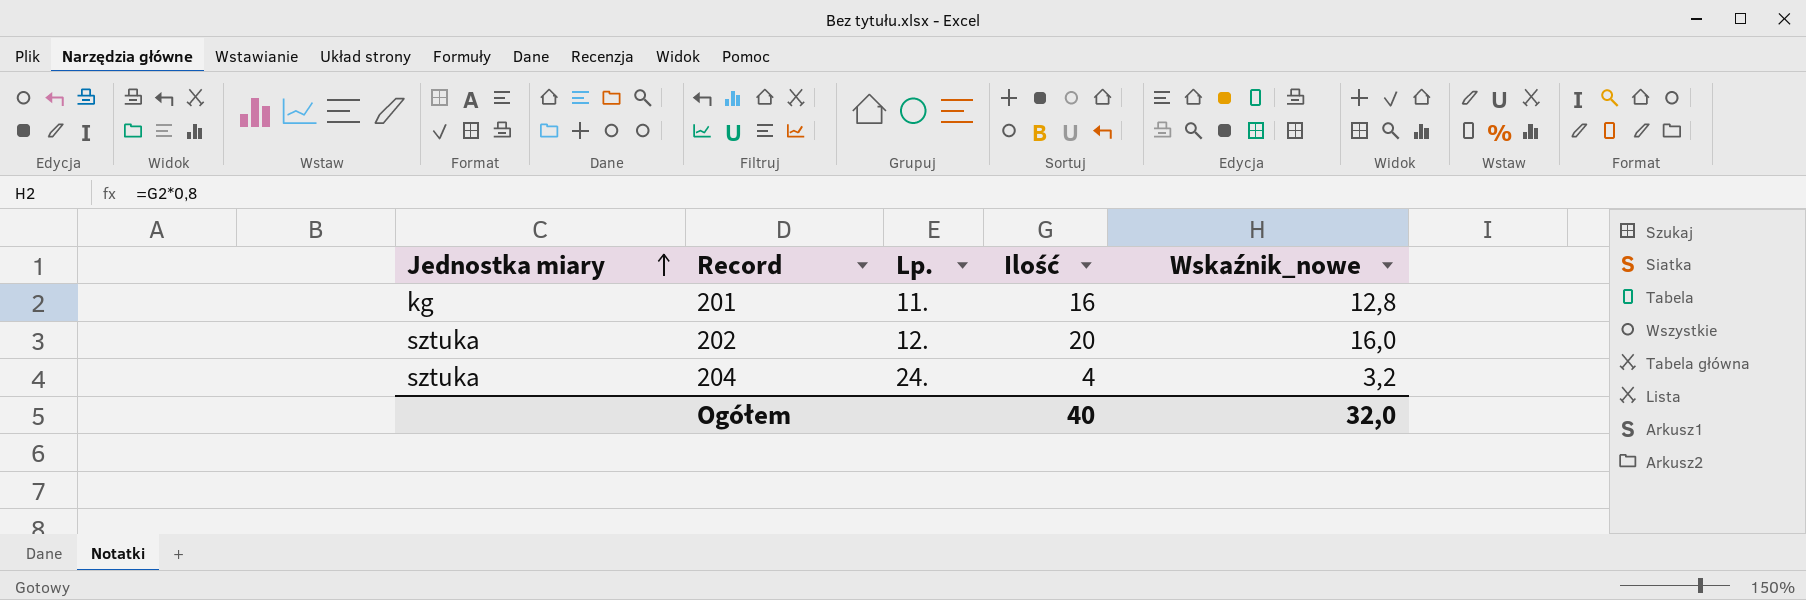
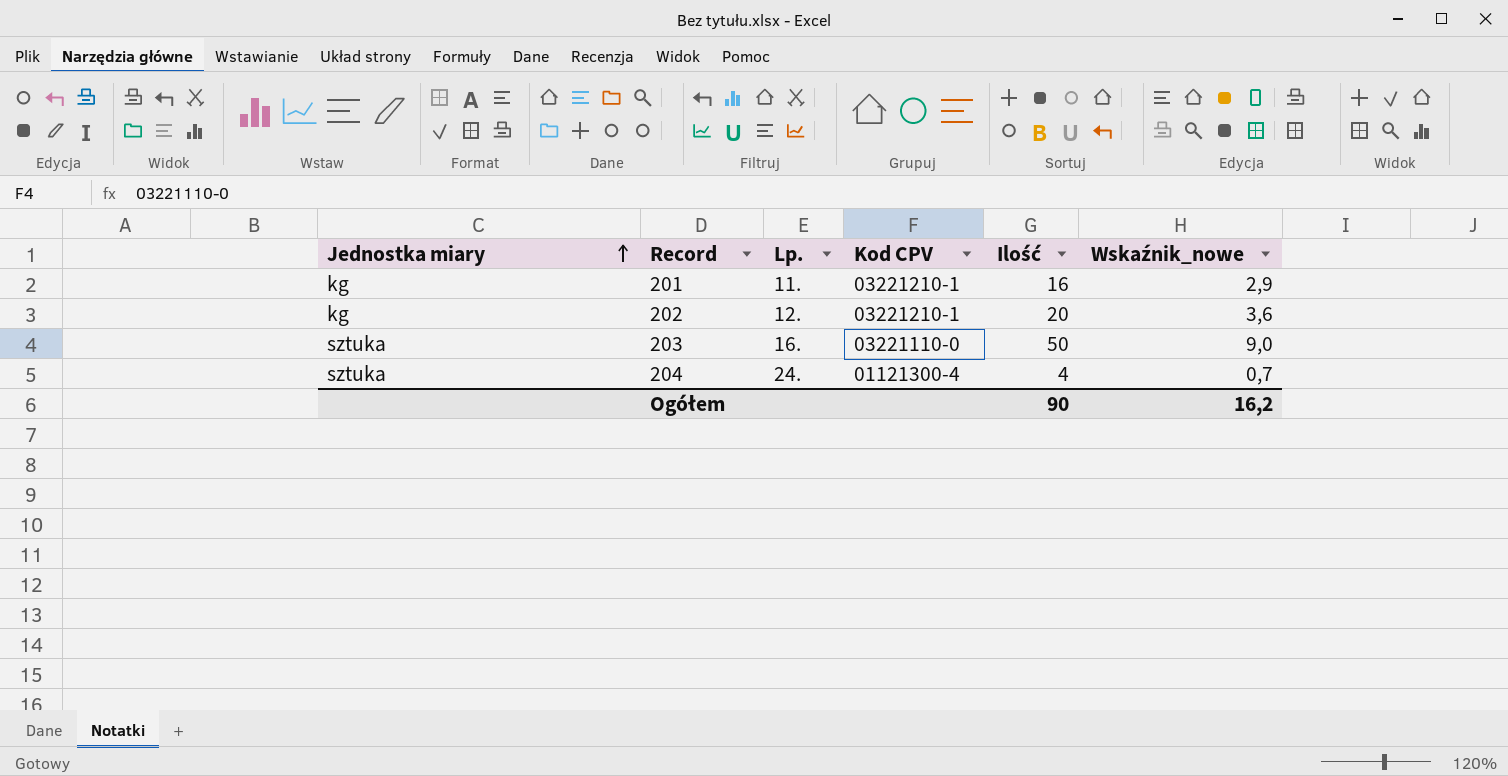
column Kod CPV | position: none -> 4
column Wskaźnik_nowe | formula: [Ilość] * 0,8 -> [Ilość] * 0,18
202 | Jednostka miary: sztuka -> kg
row 203: none -> sztuka | 16. | 03221110-0 | 50 | 9,0
Ogółem | Ilość: 40 -> 90
Ogółem | Wskaźnik_nowe: 32,0 -> 16,2

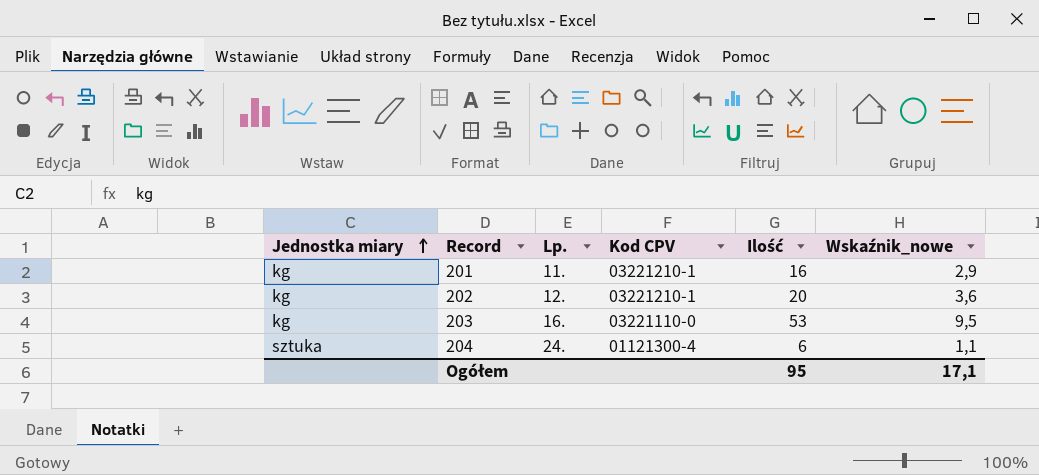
203 | Jednostka miary: sztuka -> kg
203 | Ilość: 50 -> 53
203 | Wskaźnik_nowe: 9,0 -> 9,5
204 | Ilość: 4 -> 6
204 | Wskaźnik_nowe: 0,7 -> 1,1
Ogółem | Ilość: 90 -> 95
Ogółem | Wskaźnik_nowe: 16,2 -> 17,1

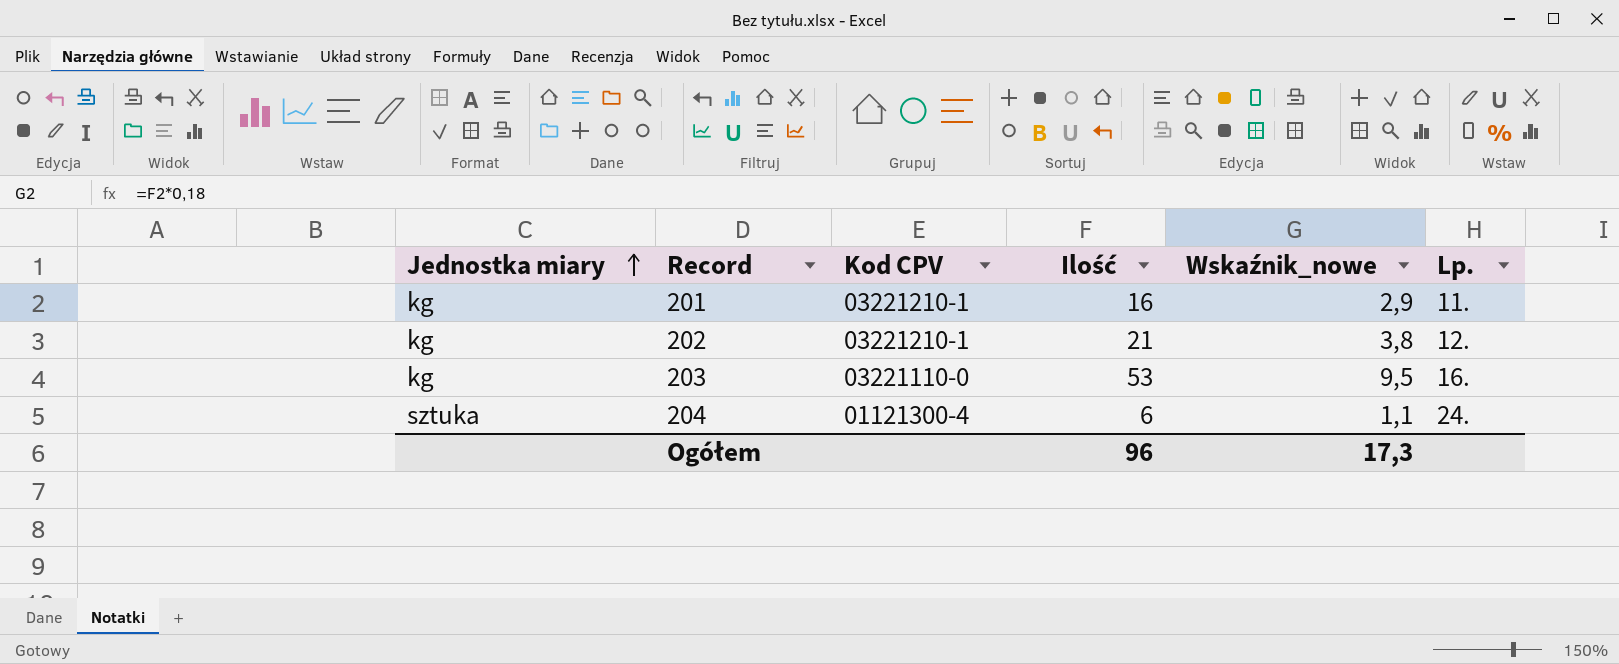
column Lp. | position: 3 -> 6
202 | Ilość: 20 -> 21
202 | Wskaźnik_nowe: 3,6 -> 3,8
Ogółem | Ilość: 95 -> 96
Ogółem | Wskaźnik_nowe: 17,1 -> 17,3

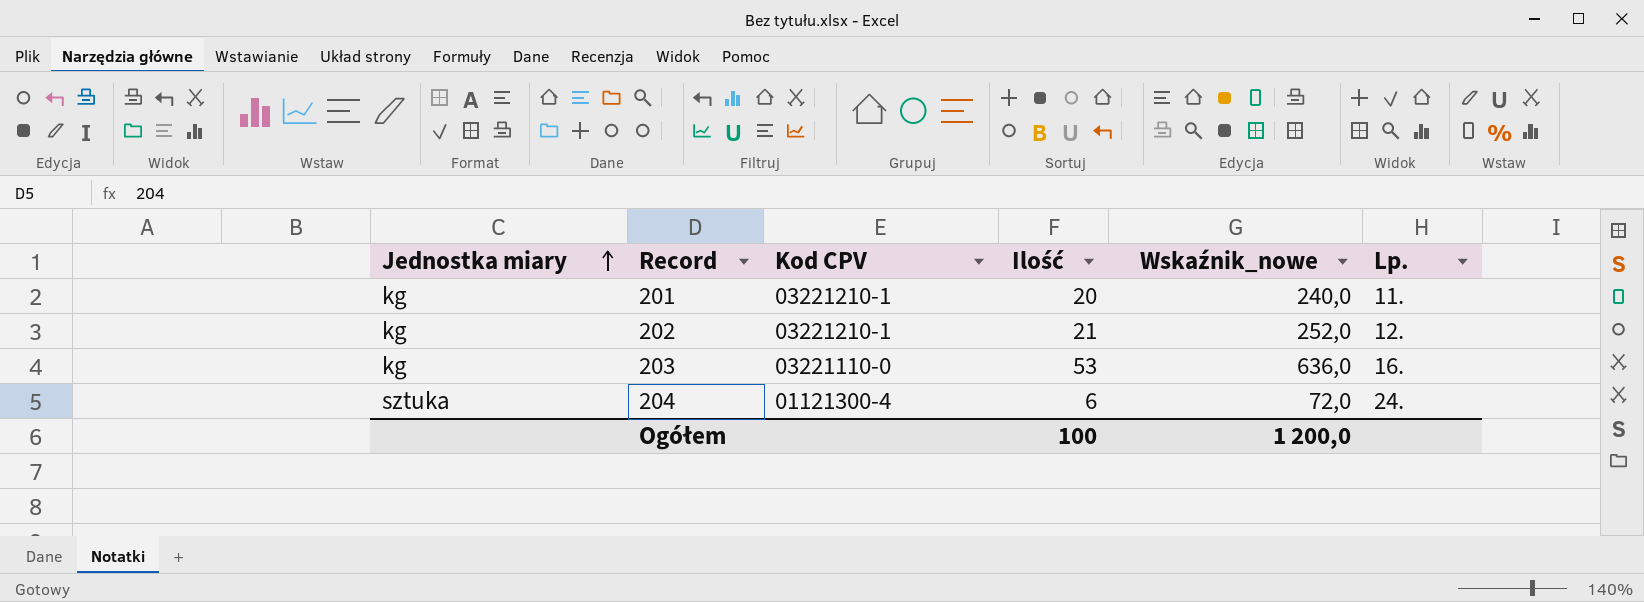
column Wskaźnik_nowe | formula: [Ilość] * 0,18 -> [Ilość] * 12
201 | Ilość: 16 -> 20
Ogółem | Ilość: 96 -> 100
Ogółem | Wskaźnik_nowe: 17,3 -> 1 200,0

